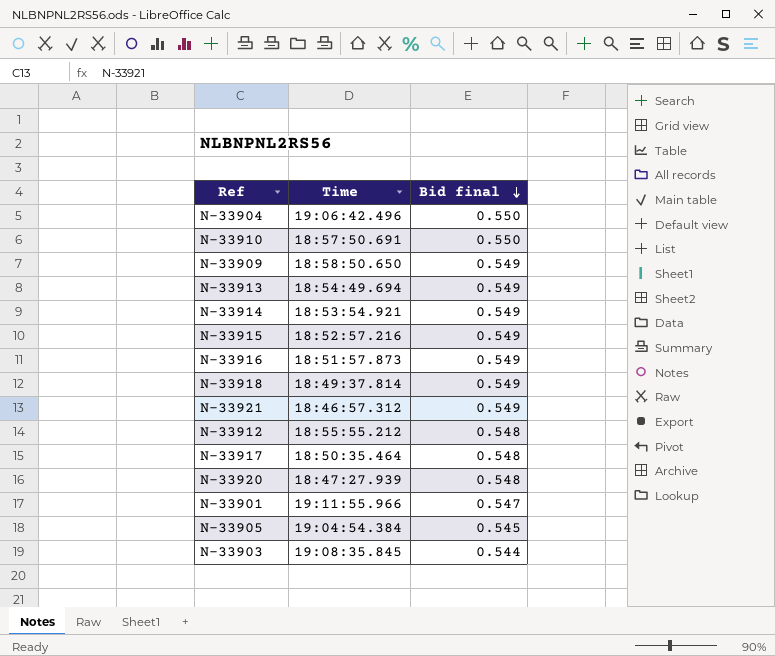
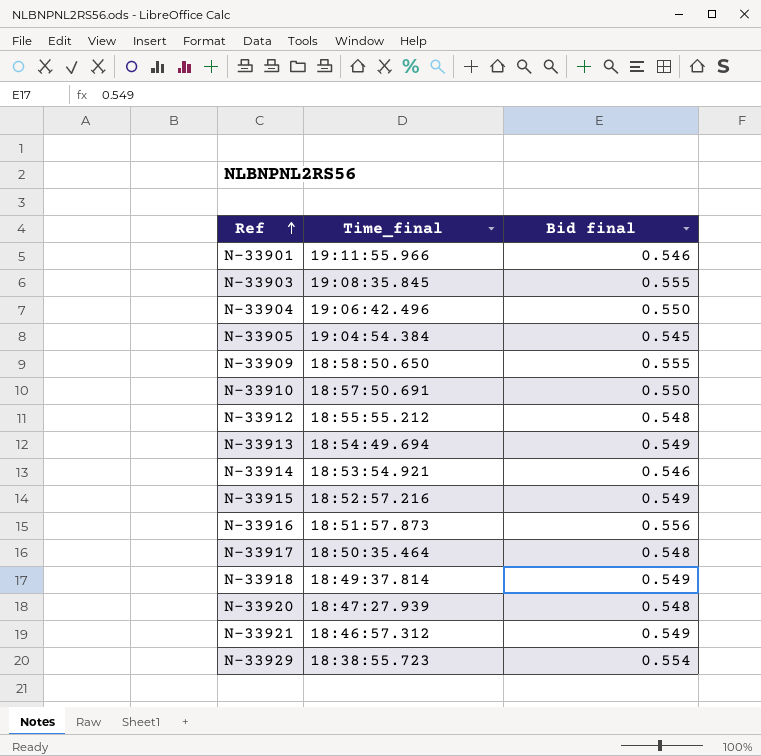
row order: Bid final descending -> Ref ascending
column name: Time -> Time_final
N-33901 | Bid final: 0.547 -> 0.546
N-33903 | Bid final: 0.544 -> 0.555
N-33909 | Bid final: 0.549 -> 0.555
N-33914 | Bid final: 0.549 -> 0.546
N-33916 | Bid final: 0.549 -> 0.556
row N-33929: none -> 18:38:55.723 | 0.554

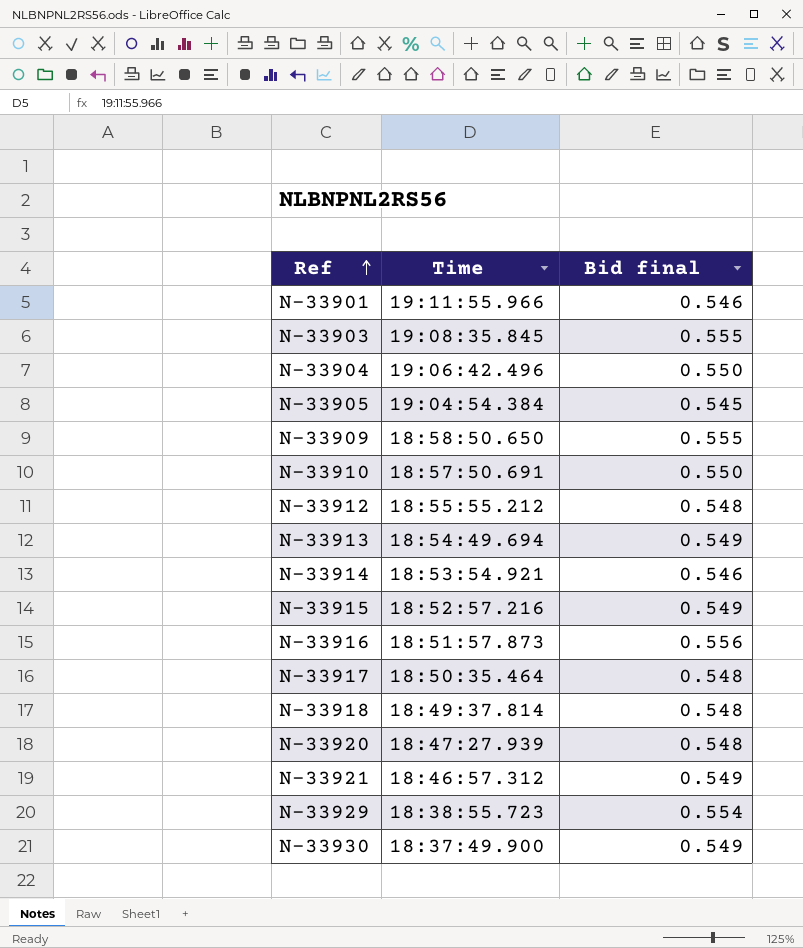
column name: Time_final -> Time
N-33918 | Bid final: 0.549 -> 0.548
row N-33930: none -> 18:37:49.900 | 0.549

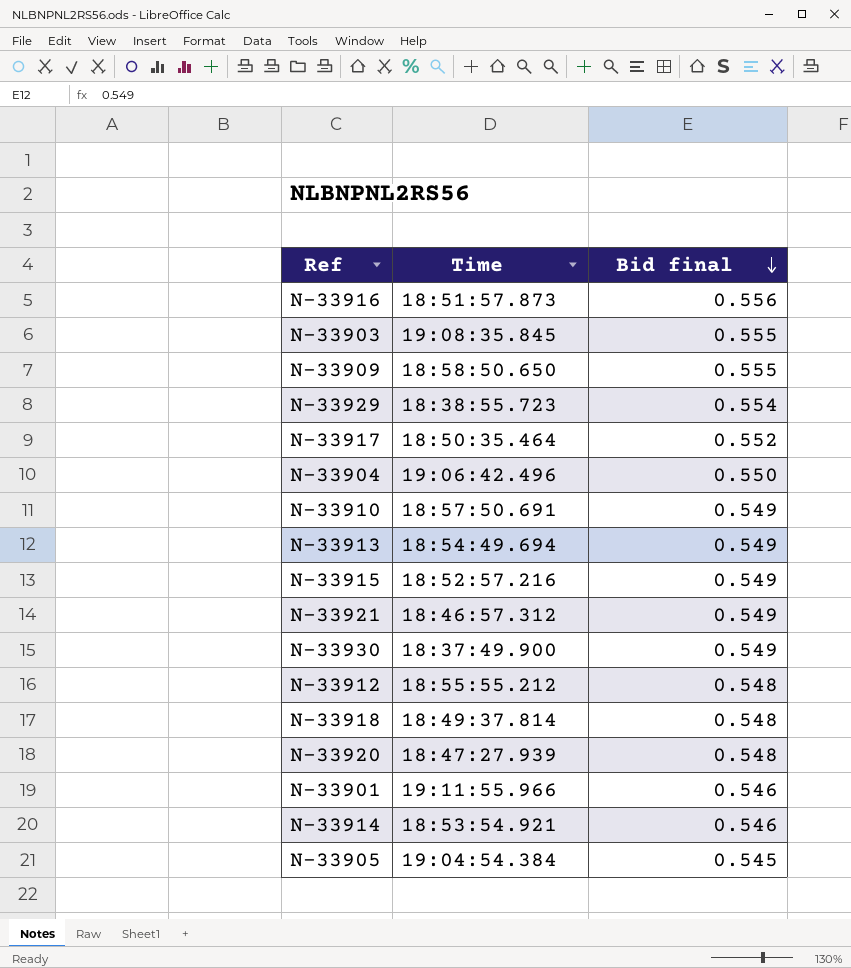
row order: Ref ascending -> Bid final descending
N-33917 | Bid final: 0.548 -> 0.552
N-33910 | Bid final: 0.550 -> 0.549

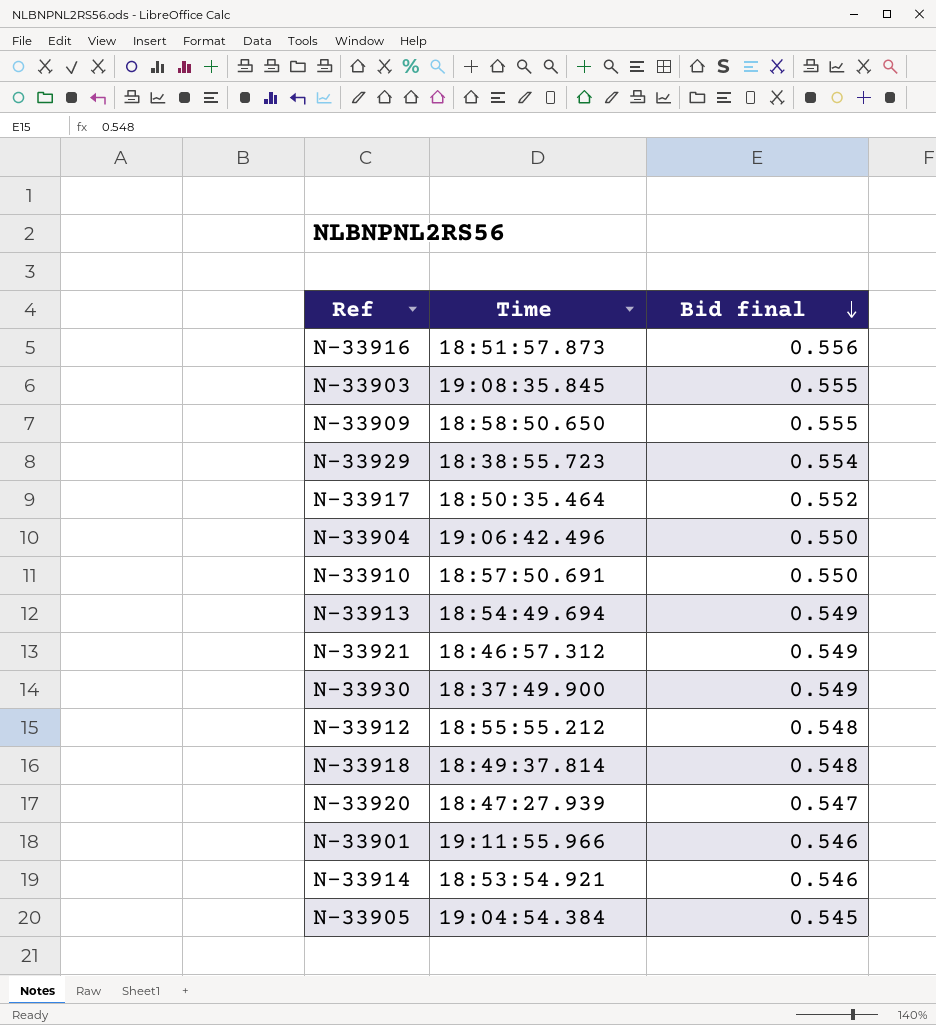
row N-33915: 18:52:57.216 | 0.549 -> none
N-33910 | Bid final: 0.549 -> 0.550
N-33920 | Bid final: 0.548 -> 0.547

